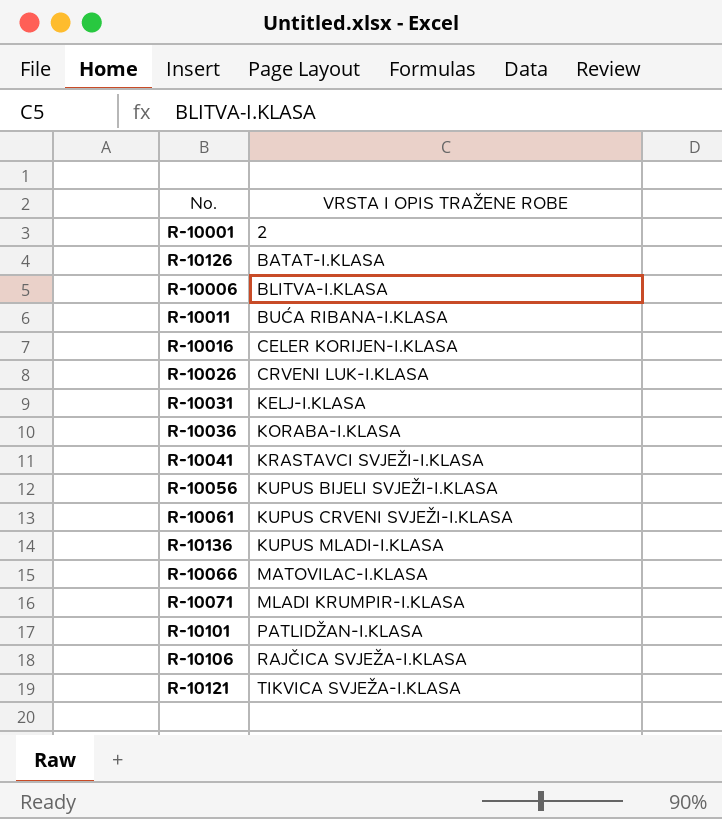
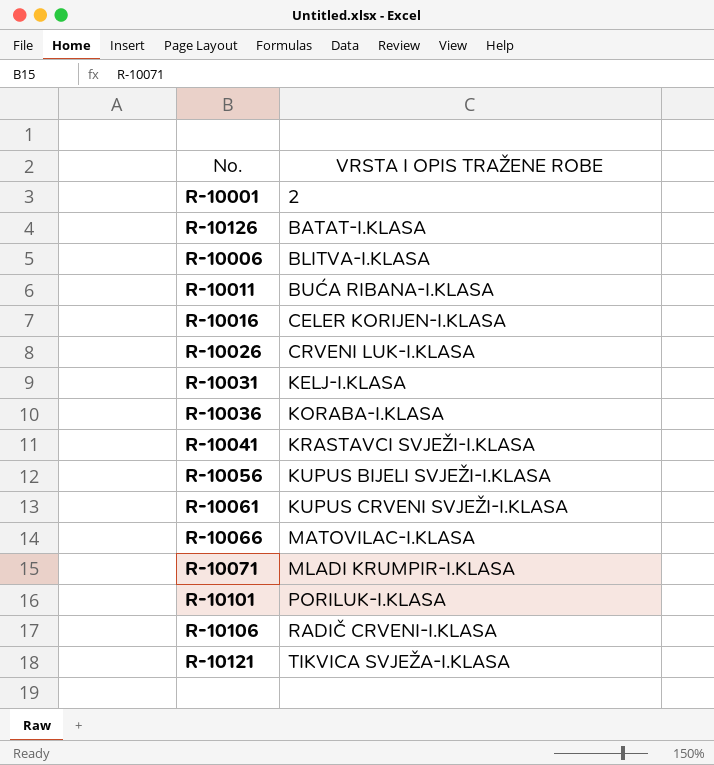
row R-10136: KUPUS MLADI-I.KLASA -> none
R-10101 | VRSTA I OPIS TRAŽENE ROBE: PATLIDŽAN-I.KLASA -> PORILUK-I.KLASA
R-10106 | VRSTA I OPIS TRAŽENE ROBE: RAJČICA SVJEŽA-I.KLASA -> RADIČ CRVENI-I.KLASA

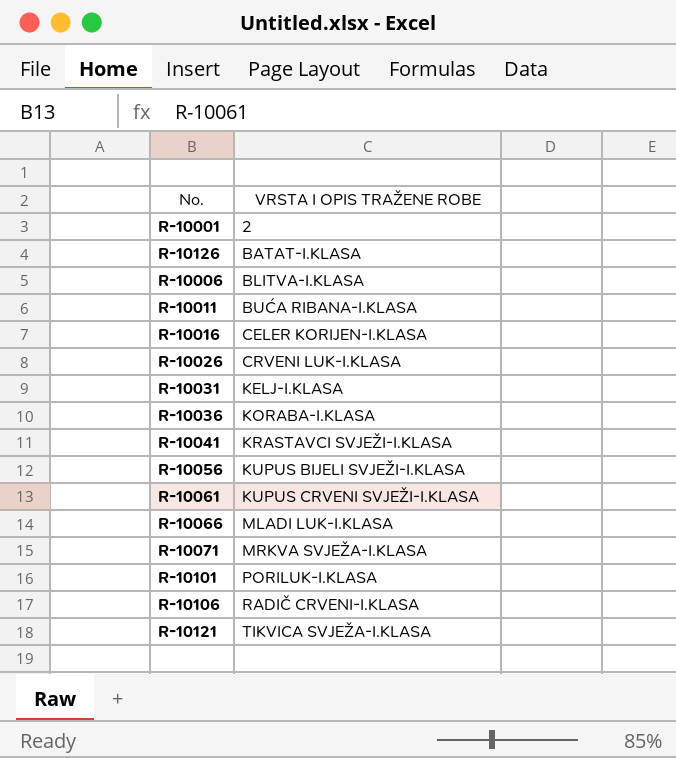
R-10066 | VRSTA I OPIS TRAŽENE ROBE: MATOVILAC-I.KLASA -> MLADI LUK-I.KLASA
R-10071 | VRSTA I OPIS TRAŽENE ROBE: MLADI KRUMPIR-I.KLASA -> MRKVA SVJEŽA-I.KLASA

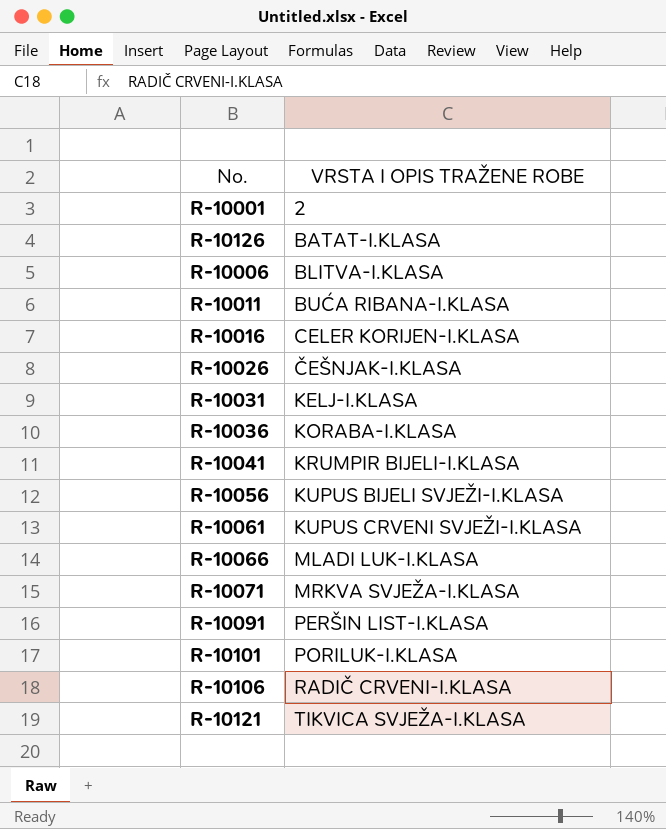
R-10026 | VRSTA I OPIS TRAŽENE ROBE: CRVENI LUK-I.KLASA -> ČEŠNJAK-I.KLASA
R-10041 | VRSTA I OPIS TRAŽENE ROBE: KRASTAVCI SVJEŽI-I.KLASA -> KRUMPIR BIJELI-I.KLASA
row R-10091: none -> PERŠIN LIST-I.KLASA

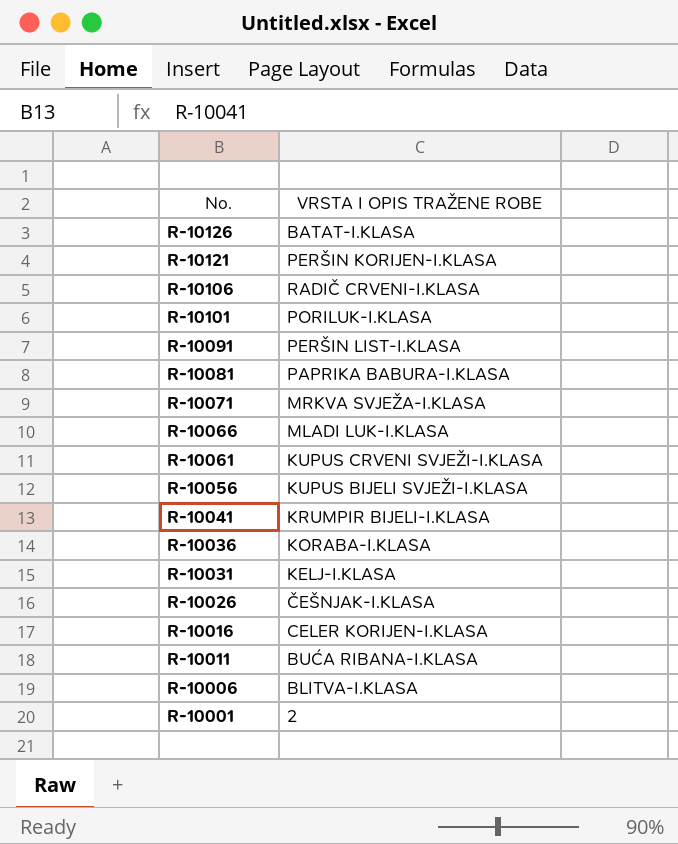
row order: VRSTA I OPIS TRAŽENE ROBE ascending -> No. descending
R-10121 | VRSTA I OPIS TRAŽENE ROBE: TIKVICA SVJEŽA-I.KLASA -> PERŠIN KORIJEN-I.KLASA
row R-10081: none -> PAPRIKA BABURA-I.KLASA

